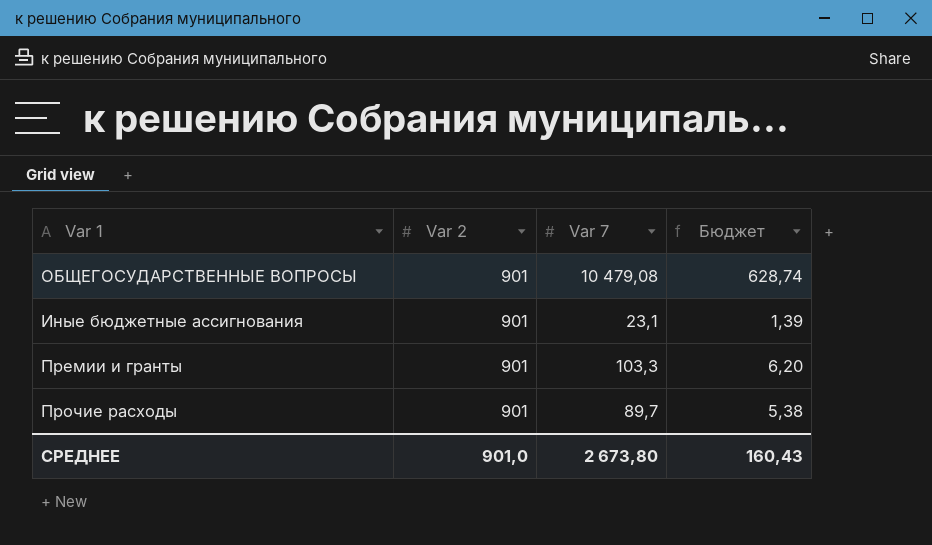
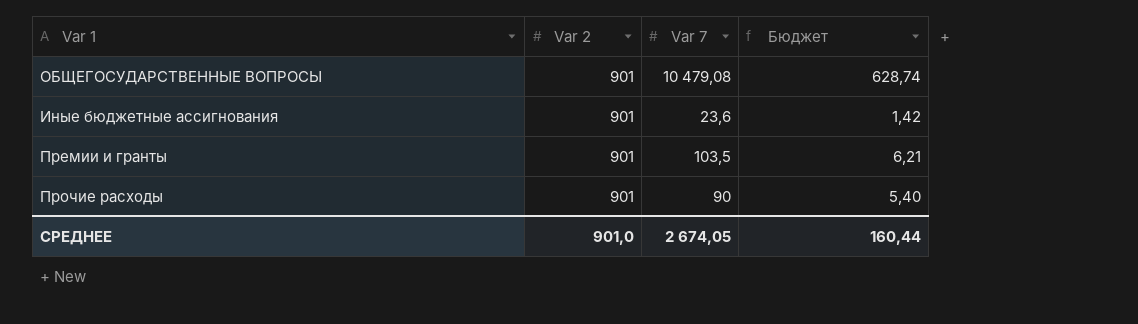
Иные бюджетные ассигнования | Var 7: 23,1 -> 23,6
Иные бюджетные ассигнования | Бюджет: 1,39 -> 1,42
Премии и гранты | Var 7: 103,3 -> 103,5
Премии и гранты | Бюджет: 6,20 -> 6,21
Прочие расходы | Var 7: 89,7 -> 90
Прочие расходы | Бюджет: 5,38 -> 5,40
СРЕДНЕЕ | Var 7: 2 673,80 -> 2 674,05
СРЕДНЕЕ | Бюджет: 160,43 -> 160,44

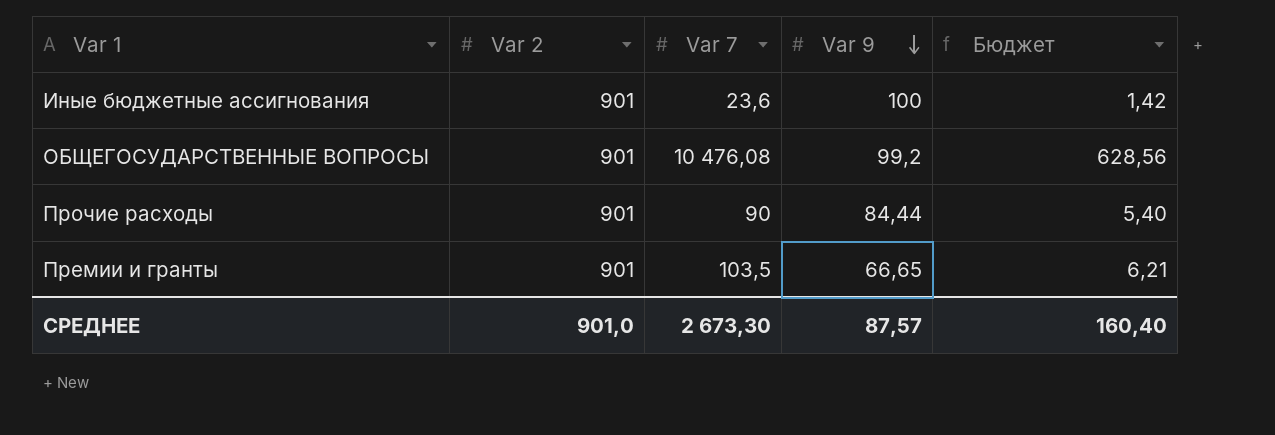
row order: none -> Var 9 descending
column Var 9 | position: none -> 4
ОБЩЕГОСУДАРСТВЕННЫЕ ВОПРОСЫ | Var 7: 10 479,08 -> 10 476,08
ОБЩЕГОСУДАРСТВЕННЫЕ ВОПРОСЫ | Бюджет: 628,74 -> 628,56
СРЕДНЕЕ | Var 7: 2 674,05 -> 2 673,30
СРЕДНЕЕ | Бюджет: 160,44 -> 160,40

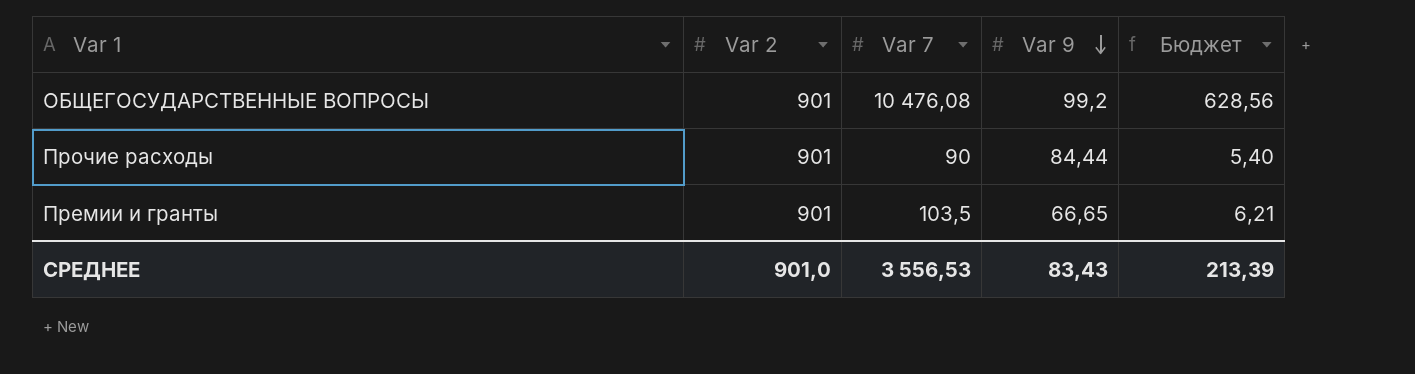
row Иные бюджетные ассигнования: 901 | 23,6 | 100 | 1,42 -> none
СРЕДНЕЕ | Var 7: 2 673,30 -> 3 556,53
СРЕДНЕЕ | Var 9: 87,57 -> 83,43
СРЕДНЕЕ | Бюджет: 160,40 -> 213,39

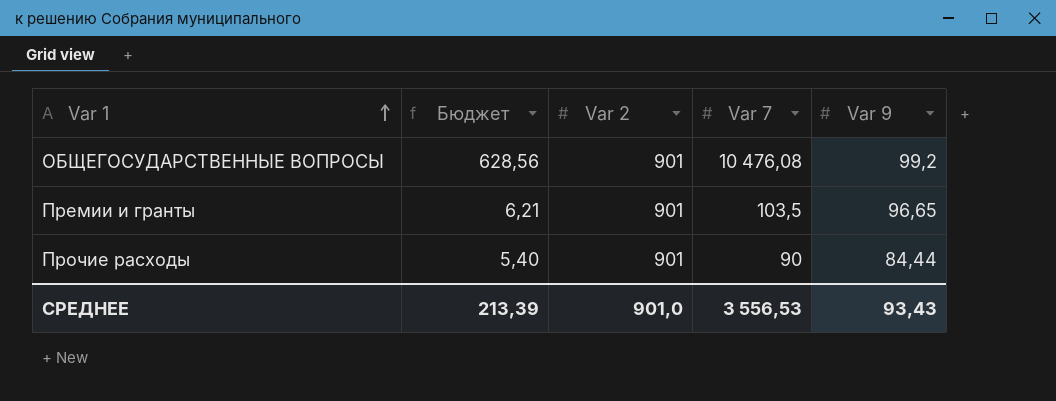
row order: Var 9 descending -> Var 1 ascending
column Бюджет | position: 5 -> 2
Премии и гранты | Var 9: 66,65 -> 96,65
СРЕДНЕЕ | Var 9: 83,43 -> 93,43

